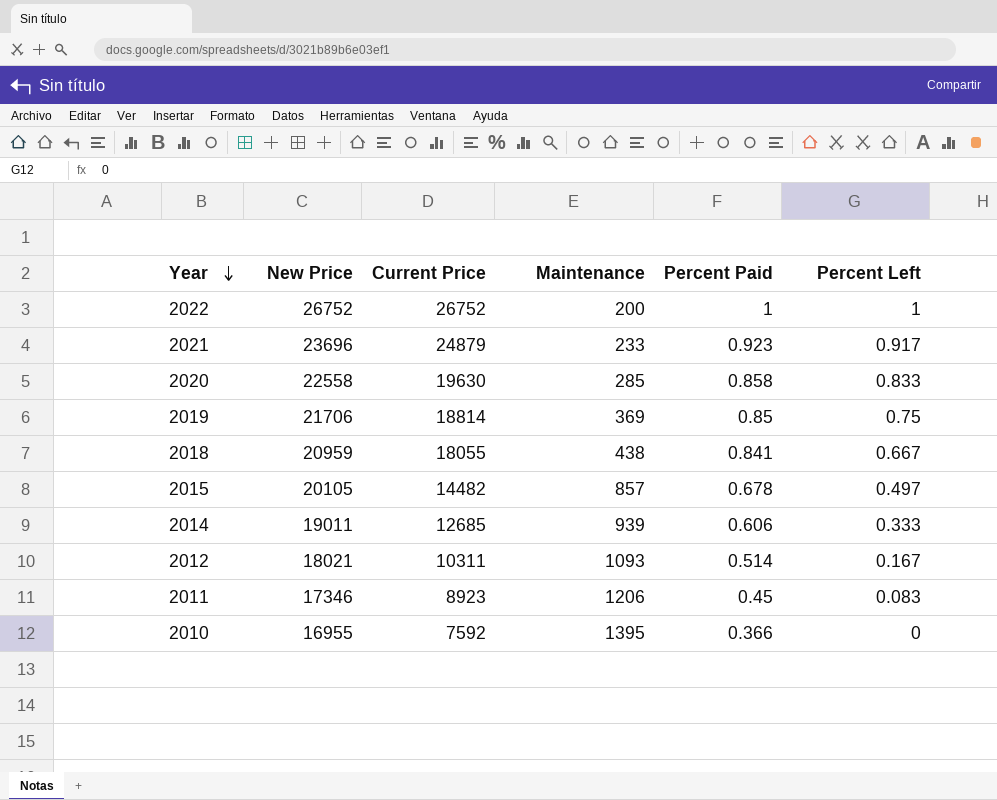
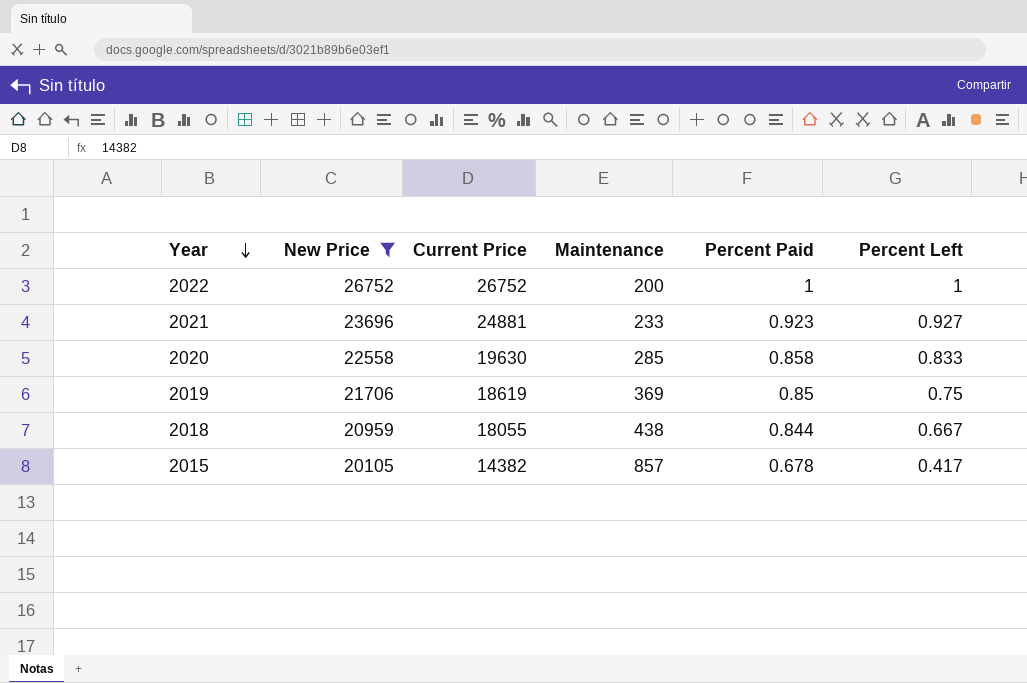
filter: none -> New Price >= 20105
2021 | Current Price: 24879 -> 24881
2021 | Percent Left: 0.917 -> 0.927
2019 | Current Price: 18814 -> 18619
2018 | Percent Paid: 0.841 -> 0.844
2015 | Current Price: 14482 -> 14382
2015 | Percent Left: 0.497 -> 0.417

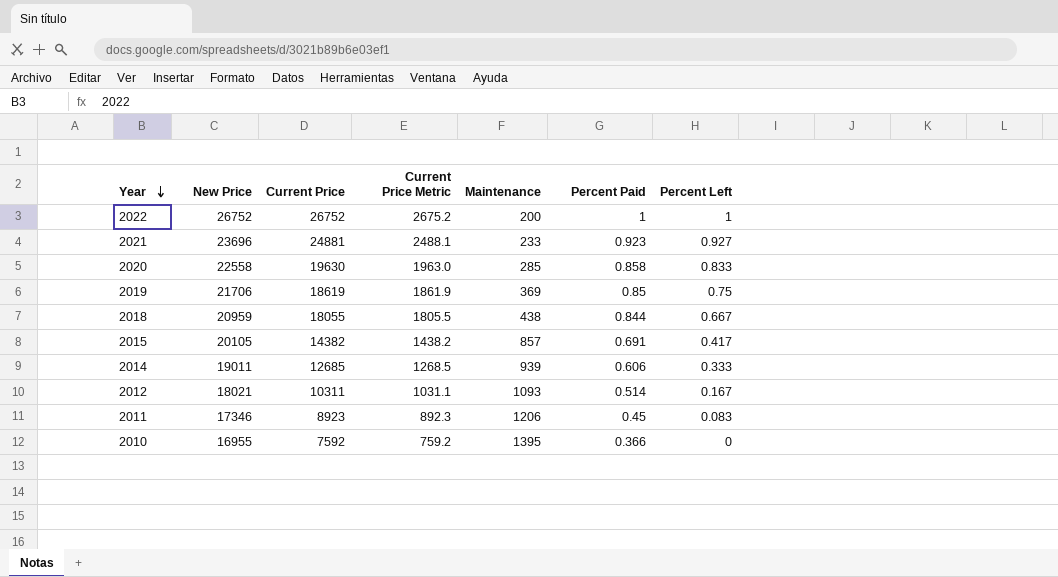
filter: New Price >= 20105 -> none
column Current Price Metric | formula: none -> [Current Price] * 0.1
2015 | Percent Paid: 0.678 -> 0.691

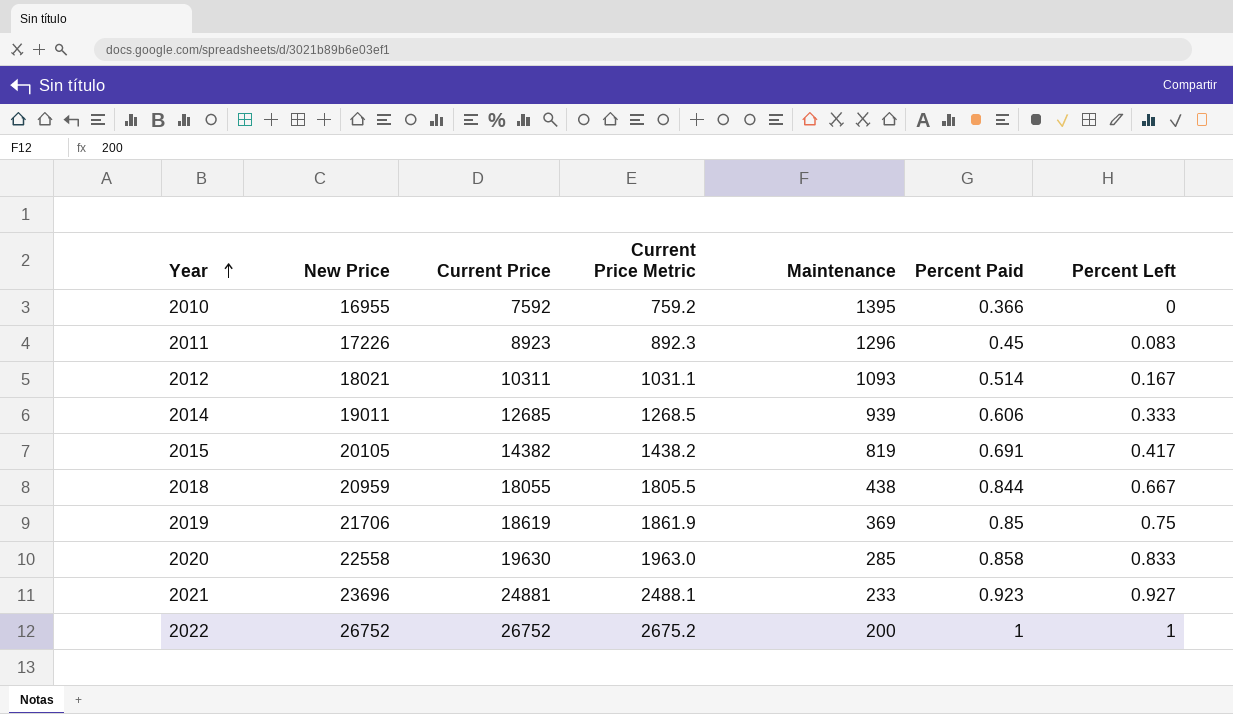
row order: Year descending -> Year ascending
2011 | New Price: 17346 -> 17226
2011 | Maintenance: 1206 -> 1296
2015 | Maintenance: 857 -> 819

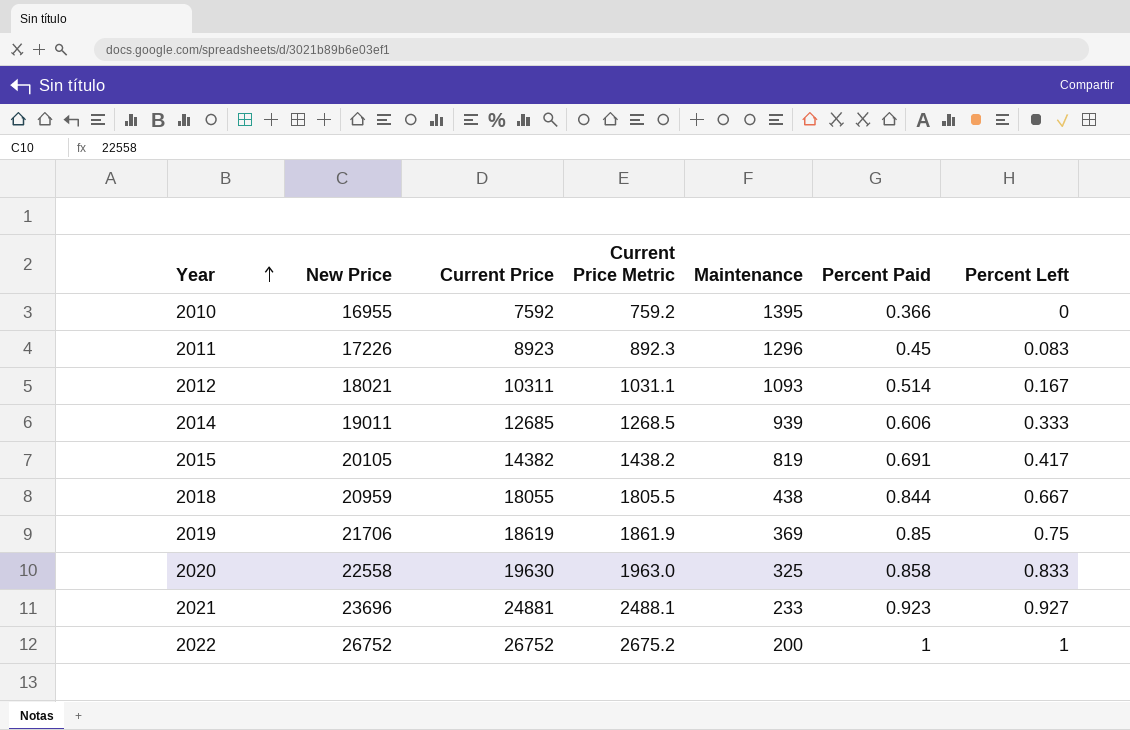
2020 | Maintenance: 285 -> 325

